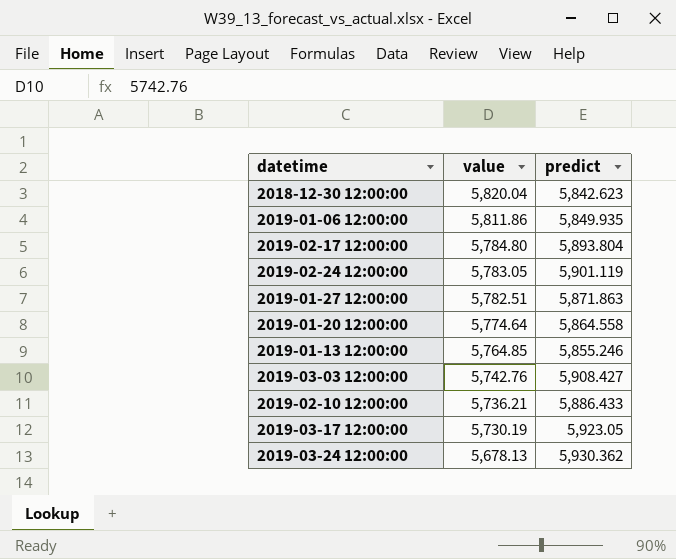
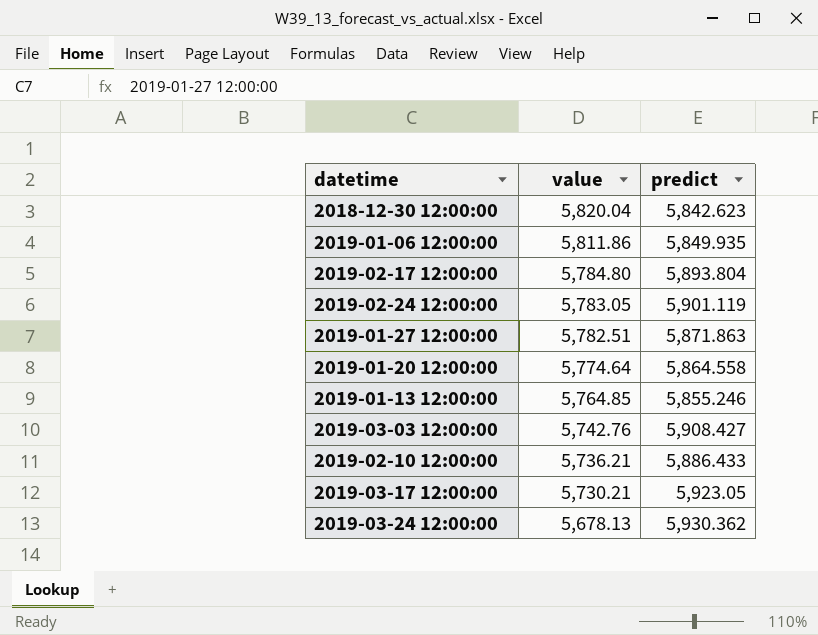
2019-03-17 12:00:00 | value: 5,730.19 -> 5,730.21

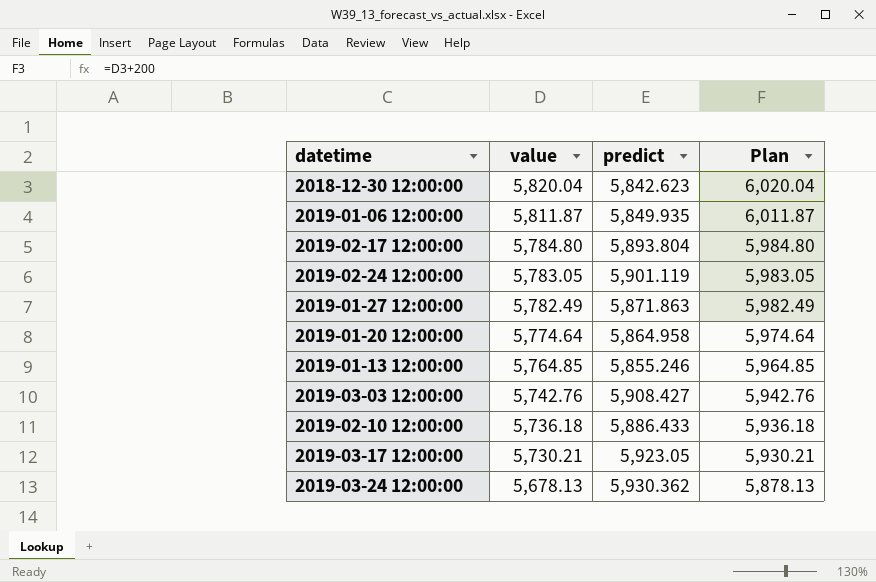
column Plan | formula: none -> [value] + 200
2019-01-06 12:00:00 | value: 5,811.86 -> 5,811.87
2019-01-27 12:00:00 | value: 5,782.51 -> 5,782.49
2019-01-20 12:00:00 | predict: 5,864.558 -> 5,864.958
2019-02-10 12:00:00 | value: 5,736.21 -> 5,736.18

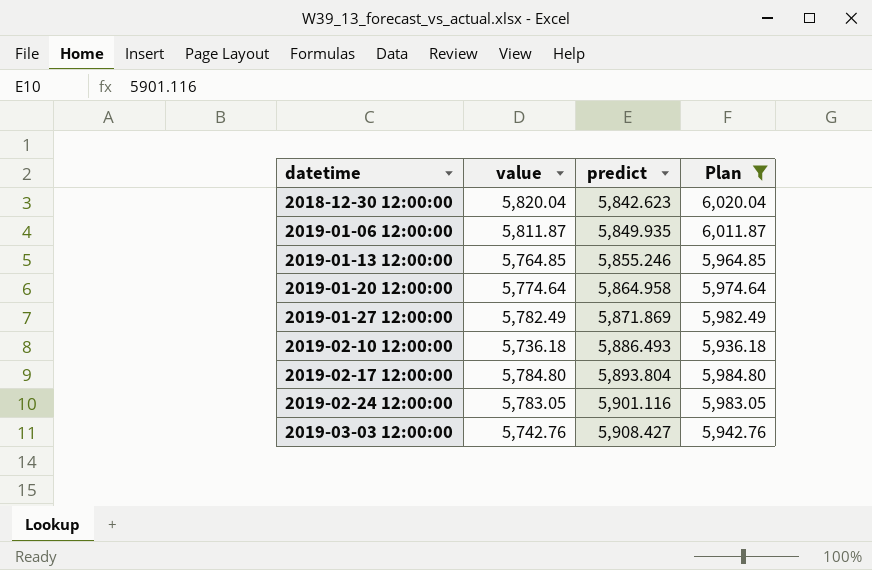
filter: none -> Plan >= 5,936.18
row order: value descending -> datetime ascending
2019-01-27 12:00:00 | predict: 5,871.863 -> 5,871.869
2019-02-10 12:00:00 | predict: 5,886.433 -> 5,886.493
2019-02-24 12:00:00 | predict: 5,901.119 -> 5,901.116

